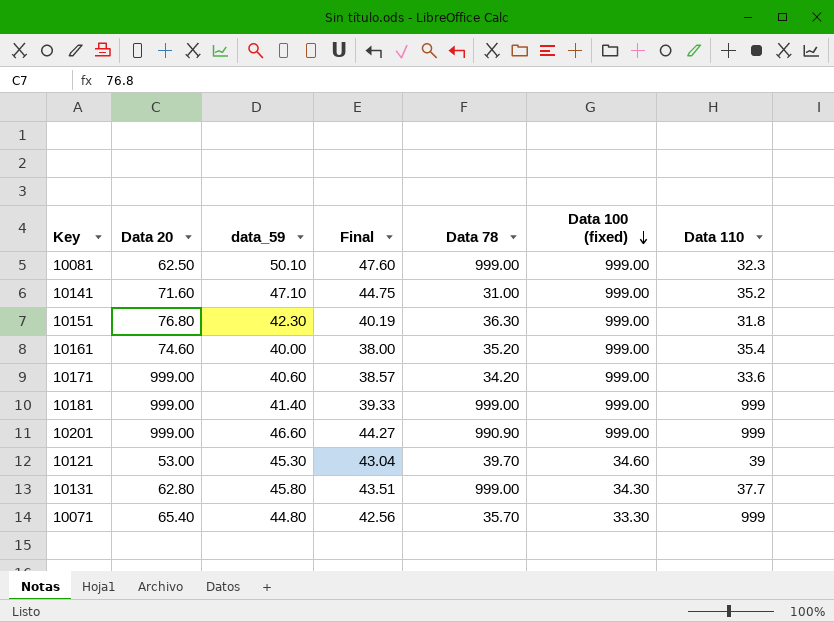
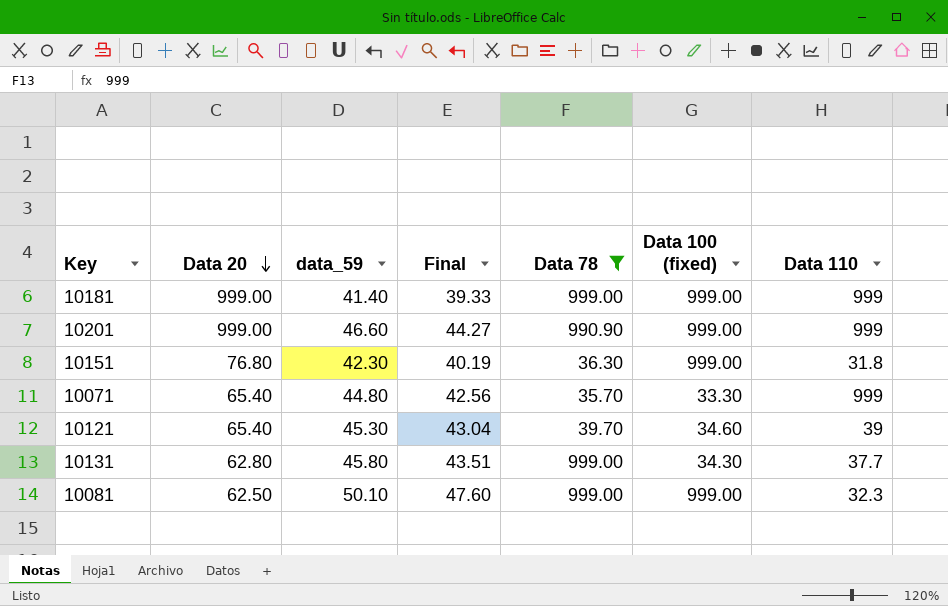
filter: none -> Data 78 >= 35.70
row order: Data 100 (fixed) descending -> Data 20 descending
10121 | Data 20: 53.00 -> 65.40

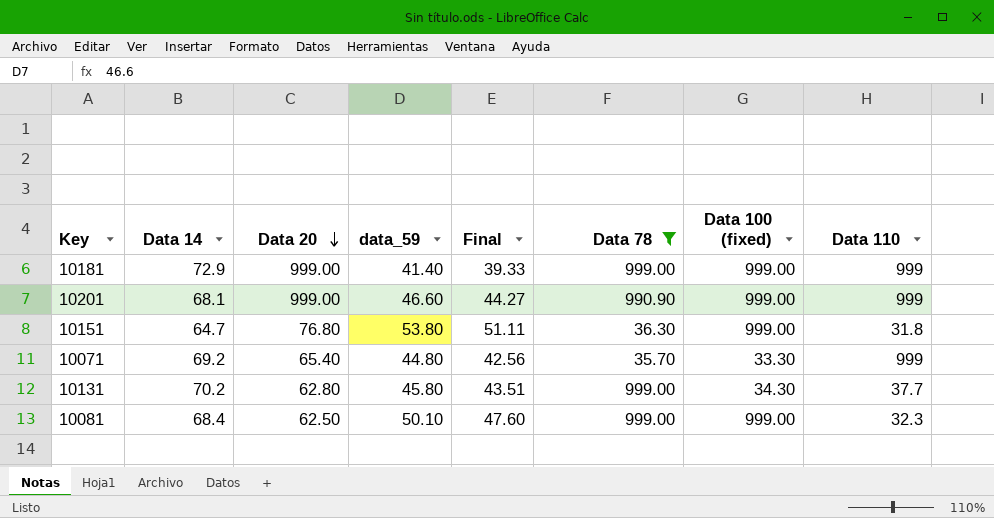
column Data 14 | position: none -> 2
row 10121: 65.40 | 45.30 | 43.04 | 39.70 | 34.60 | 39 -> none
10151 | data_59: 42.30 -> 53.80
10151 | Final: 40.19 -> 51.11

